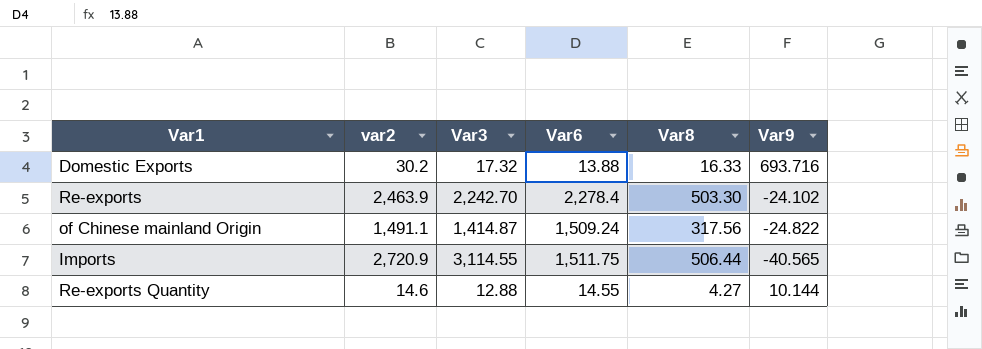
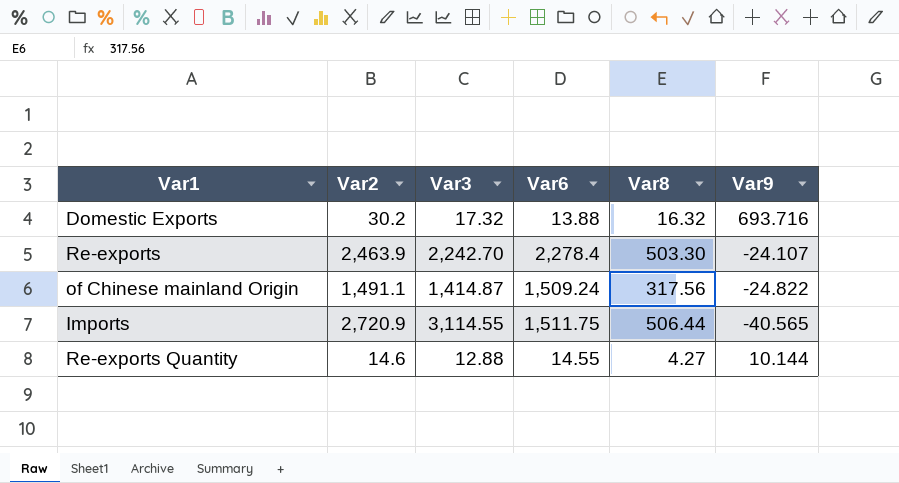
column name: var2 -> Var2
Domestic Exports | Var8: 16.33 -> 16.32
Re-exports | Var9: -24.102 -> -24.107

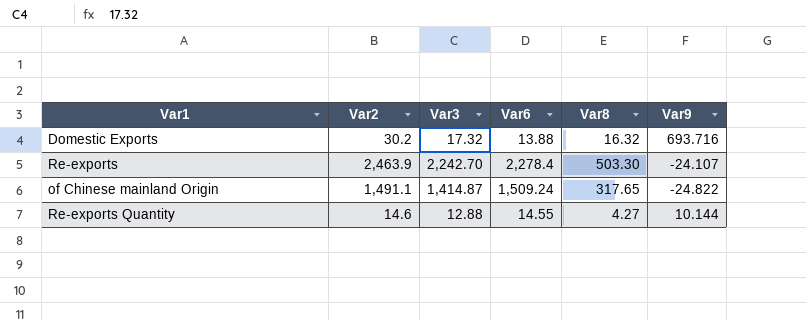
row Imports: 2,720.9 | 3,114.55 | 1,511.75 | 506.44 | -40.565 -> none
of Chinese mainland Origin | Var8: 317.56 -> 317.65

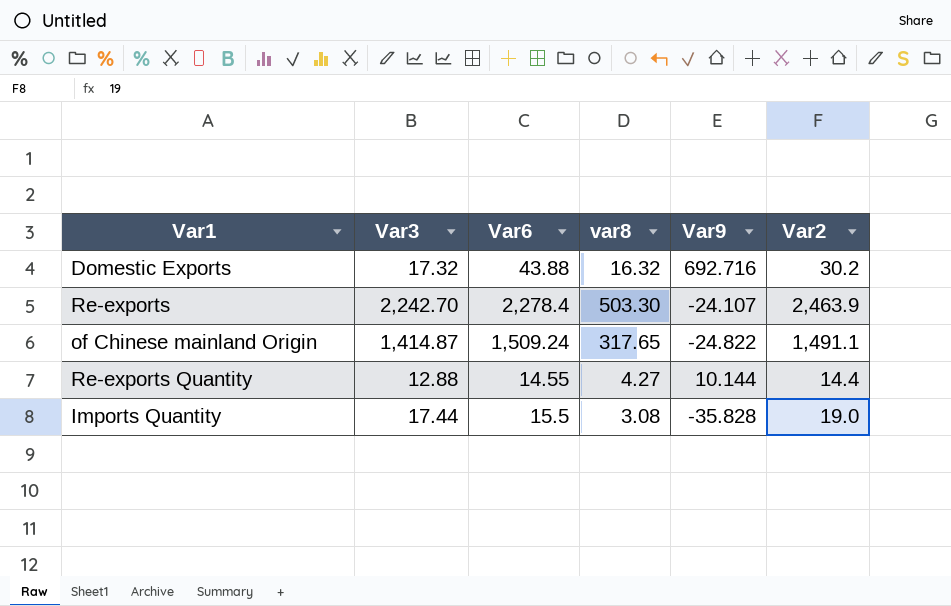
column name: Var8 -> var8
column Var2 | position: 2 -> 6
Domestic Exports | Var6: 13.88 -> 43.88
Domestic Exports | Var9: 693.716 -> 692.716
Re-exports Quantity | Var2: 14.6 -> 14.4
row Imports Quantity: none -> 17.44 | 15.5 | 3.08 | -35.828 | 19.0

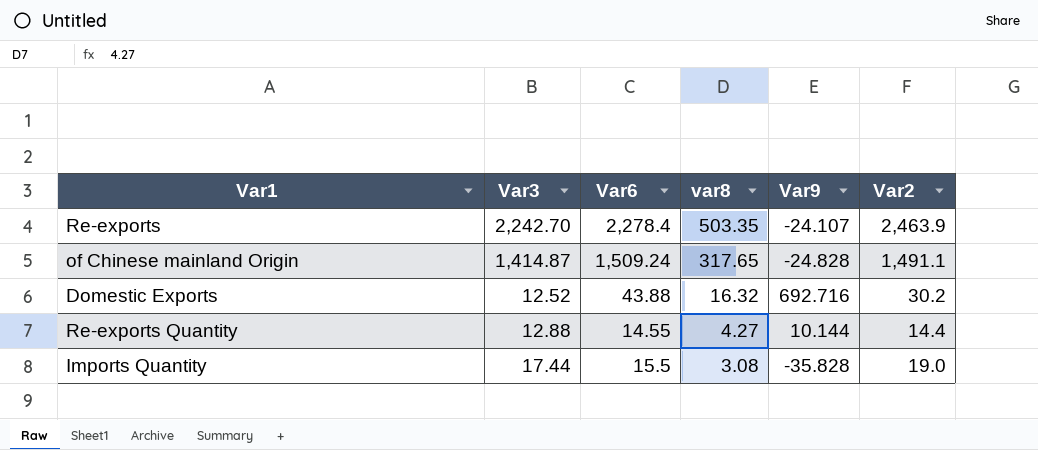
row order: none -> var8 descending
Re-exports | var8: 503.30 -> 503.35
of Chinese mainland Origin | Var9: -24.822 -> -24.828
Domestic Exports | Var3: 17.32 -> 12.52

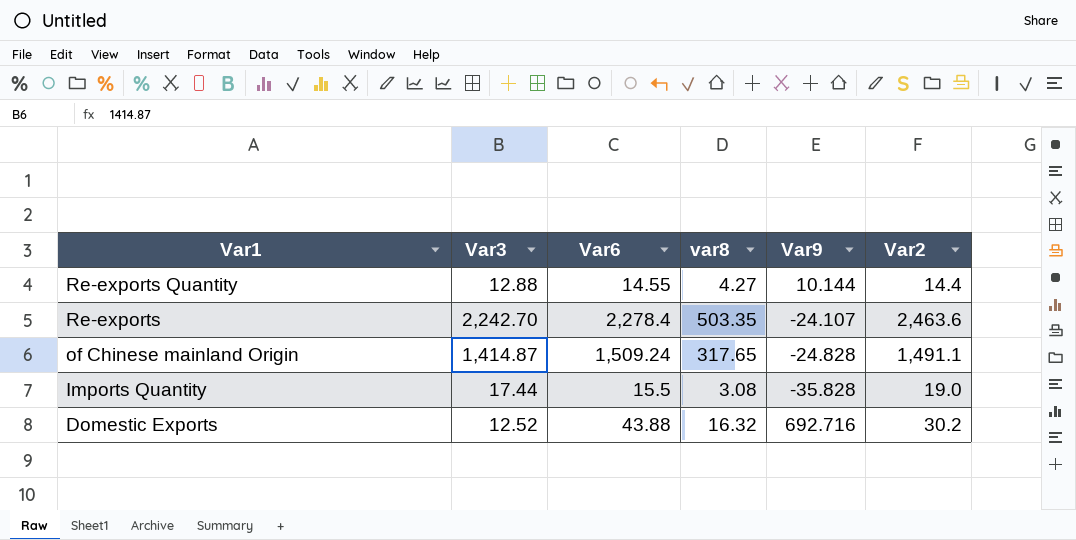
row order: var8 descending -> Var1 descending
Re-exports | Var2: 2,463.9 -> 2,463.6

